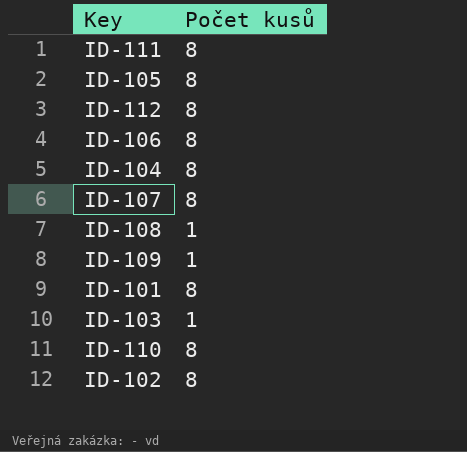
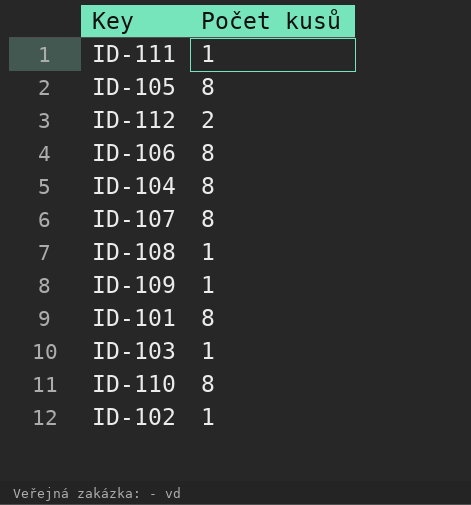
ID-111 | Počet kusů: 8 -> 1
ID-112 | Počet kusů: 8 -> 2
ID-102 | Počet kusů: 8 -> 1

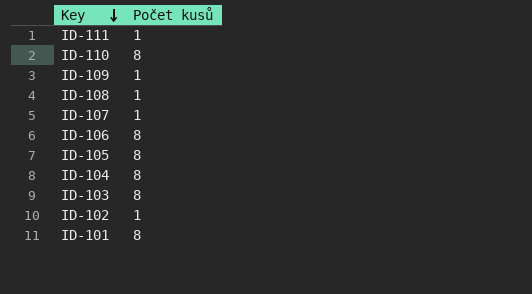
row order: none -> Key descending
row ID-112: 2 -> none
ID-107 | Počet kusů: 8 -> 1
ID-103 | Počet kusů: 1 -> 8

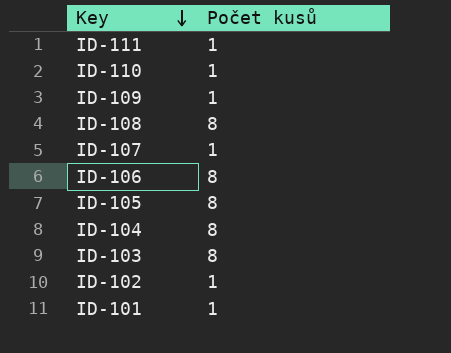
ID-110 | Počet kusů: 8 -> 1
ID-108 | Počet kusů: 1 -> 8
ID-101 | Počet kusů: 8 -> 1

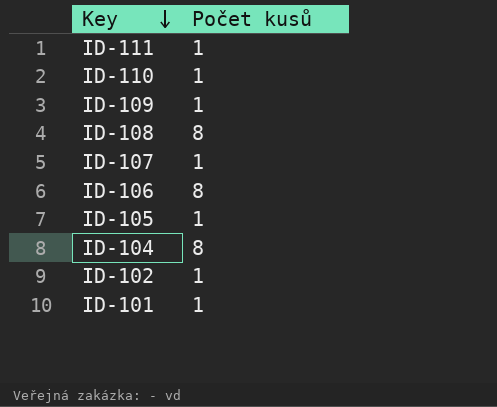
row ID-103: 8 -> none
ID-105 | Počet kusů: 8 -> 1

